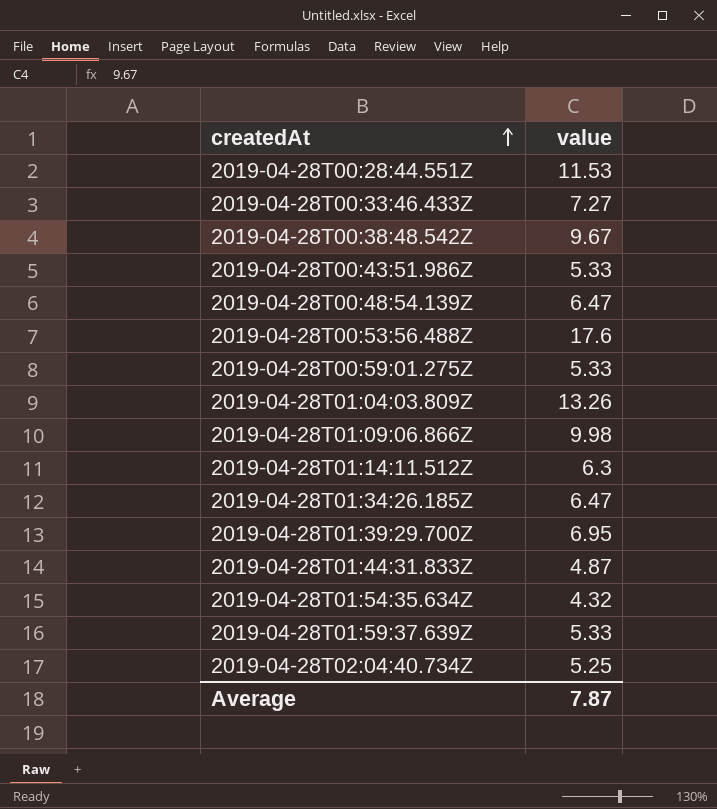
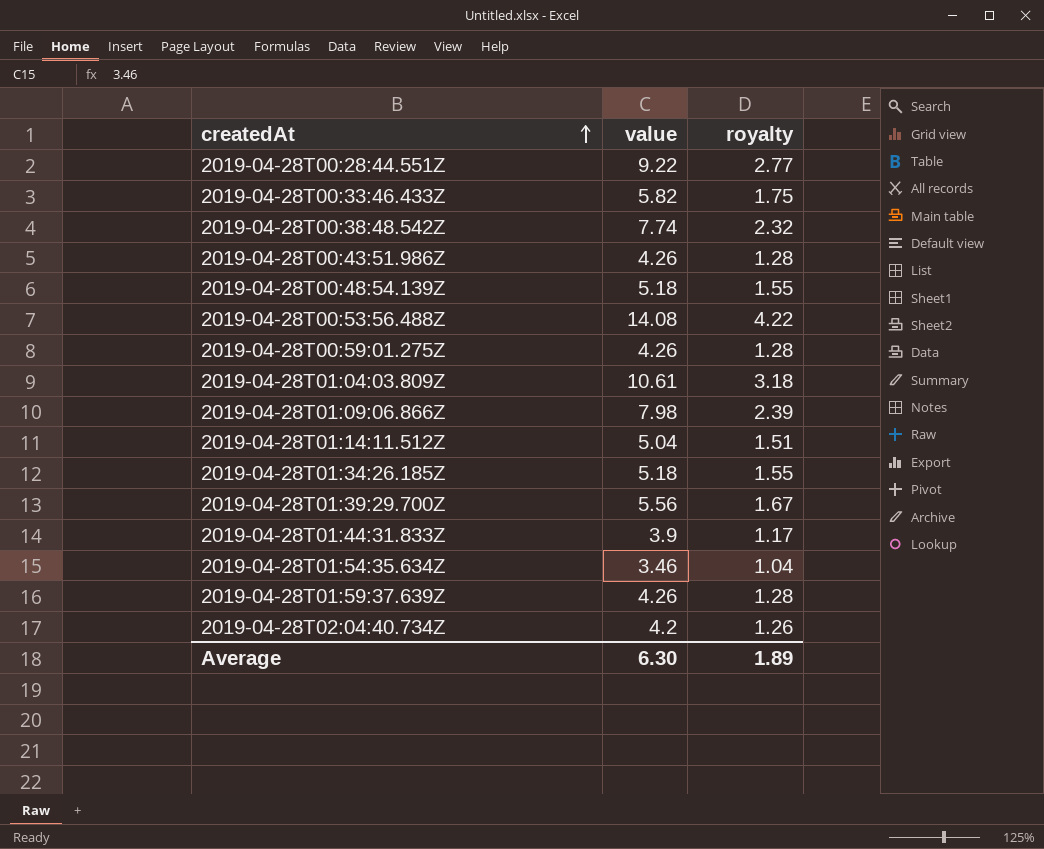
column royalty | formula: none -> [value] * 0.3
2019-04-28T00:28:44.551Z | value: 11.53 -> 9.22
2019-04-28T00:33:46.433Z | value: 7.27 -> 5.82
2019-04-28T00:38:48.542Z | value: 9.67 -> 7.74
2019-04-28T00:43:51.986Z | value: 5.33 -> 4.26
2019-04-28T00:48:54.139Z | value: 6.47 -> 5.18
2019-04-28T00:53:56.488Z | value: 17.6 -> 14.08
2019-04-28T00:59:01.275Z | value: 5.33 -> 4.26
2019-04-28T01:04:03.809Z | value: 13.26 -> 10.61
2019-04-28T01:09:06.866Z | value: 9.98 -> 7.98
2019-04-28T01:14:11.512Z | value: 6.3 -> 5.04
2019-04-28T01:34:26.185Z | value: 6.47 -> 5.18
2019-04-28T01:39:29.700Z | value: 6.95 -> 5.56
2019-04-28T01:44:31.833Z | value: 4.87 -> 3.9
2019-04-28T01:54:35.634Z | value: 4.32 -> 3.46
2019-04-28T01:59:37.639Z | value: 5.33 -> 4.26
2019-04-28T02:04:40.734Z | value: 5.25 -> 4.2
Average | value: 7.87 -> 6.30

